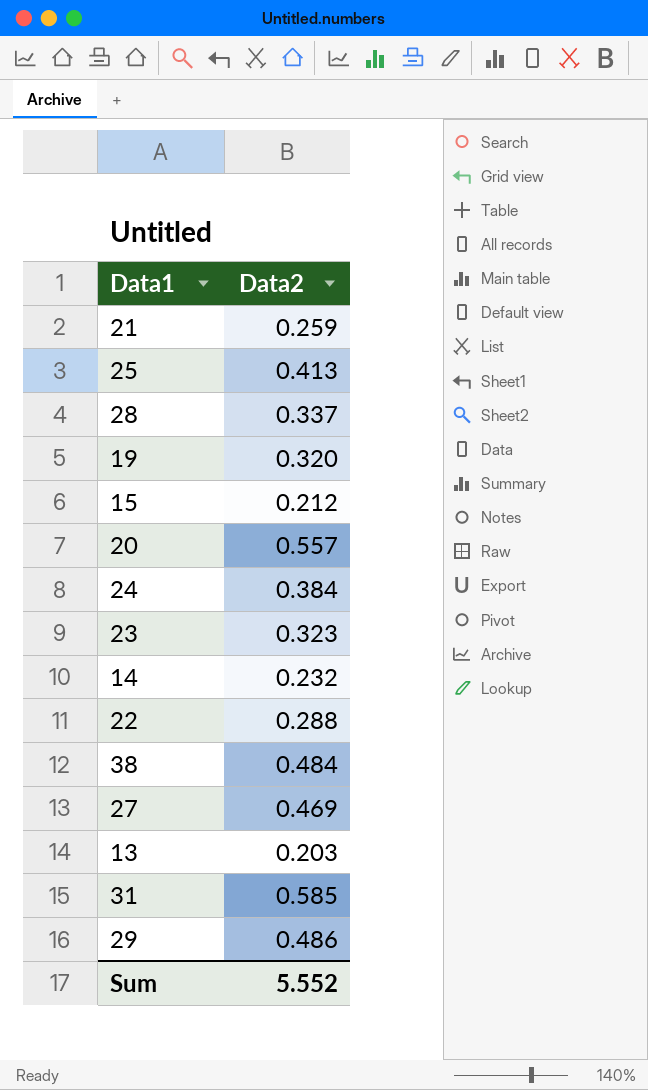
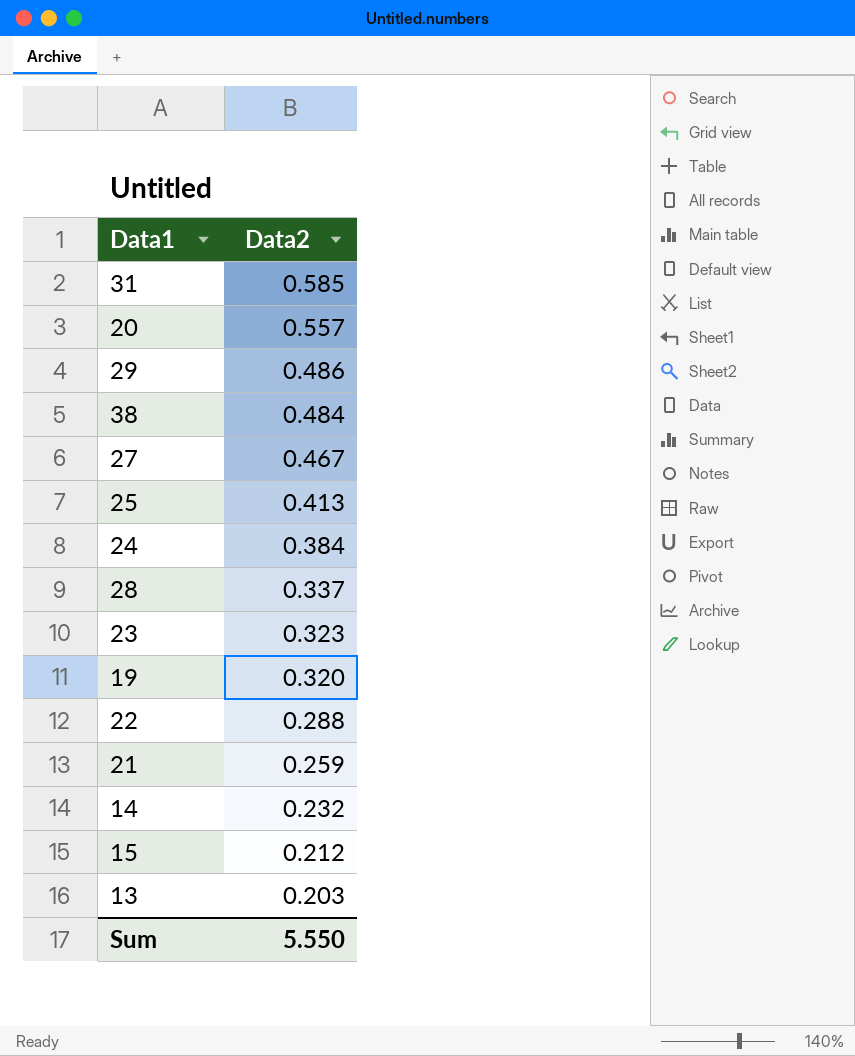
row order: none -> Data2 descending
27 | Data2: 0.469 -> 0.467
Sum | Data2: 5.552 -> 5.550

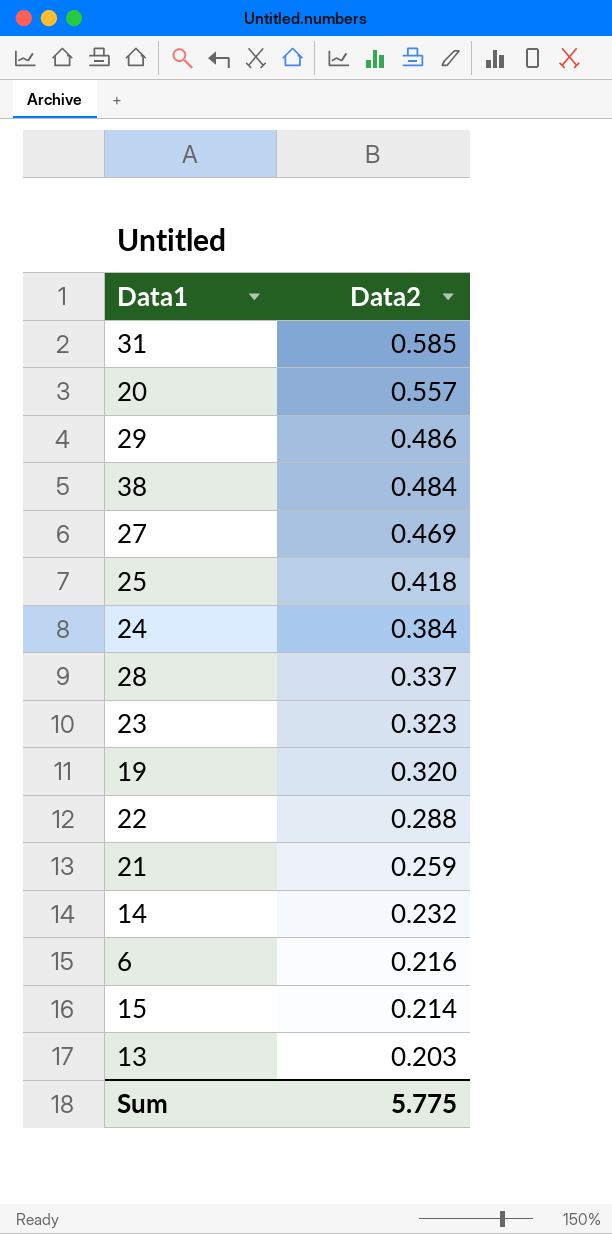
27 | Data2: 0.467 -> 0.469
25 | Data2: 0.413 -> 0.418
row 6: none -> 0.216
15 | Data2: 0.212 -> 0.214
Sum | Data2: 5.550 -> 5.775

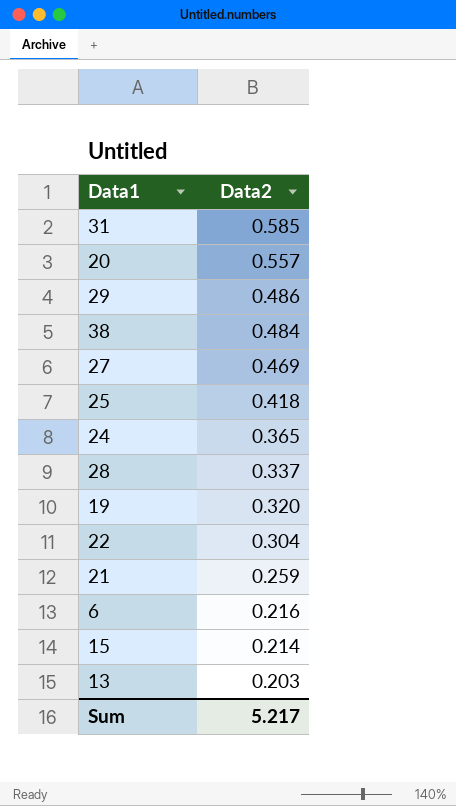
row 23: 0.323 -> none
row 14: 0.232 -> none
24 | Data2: 0.384 -> 0.365
22 | Data2: 0.288 -> 0.304
Sum | Data2: 5.775 -> 5.217

